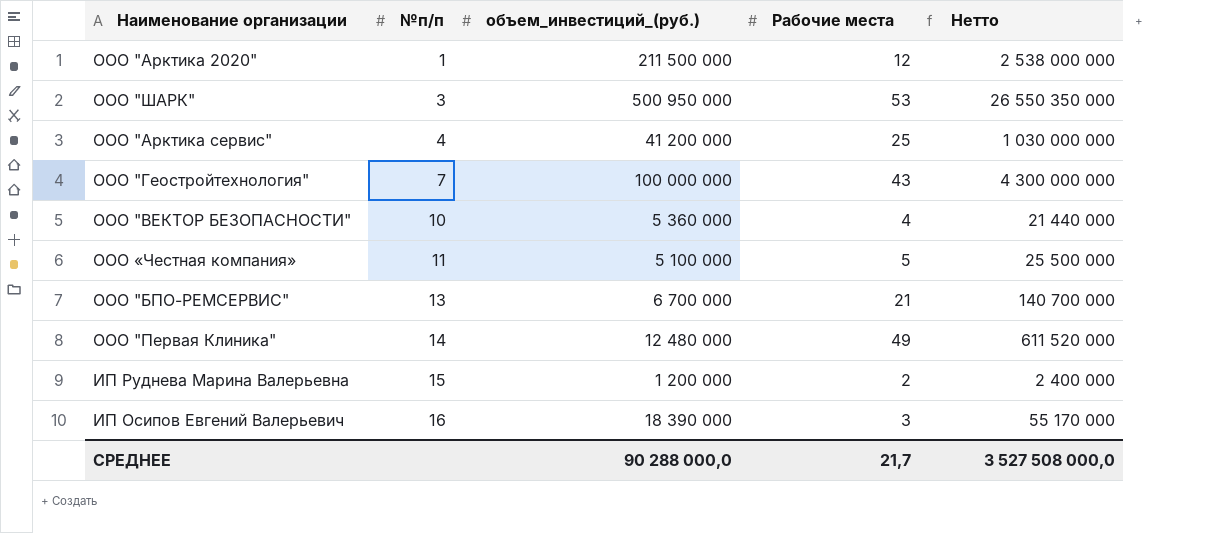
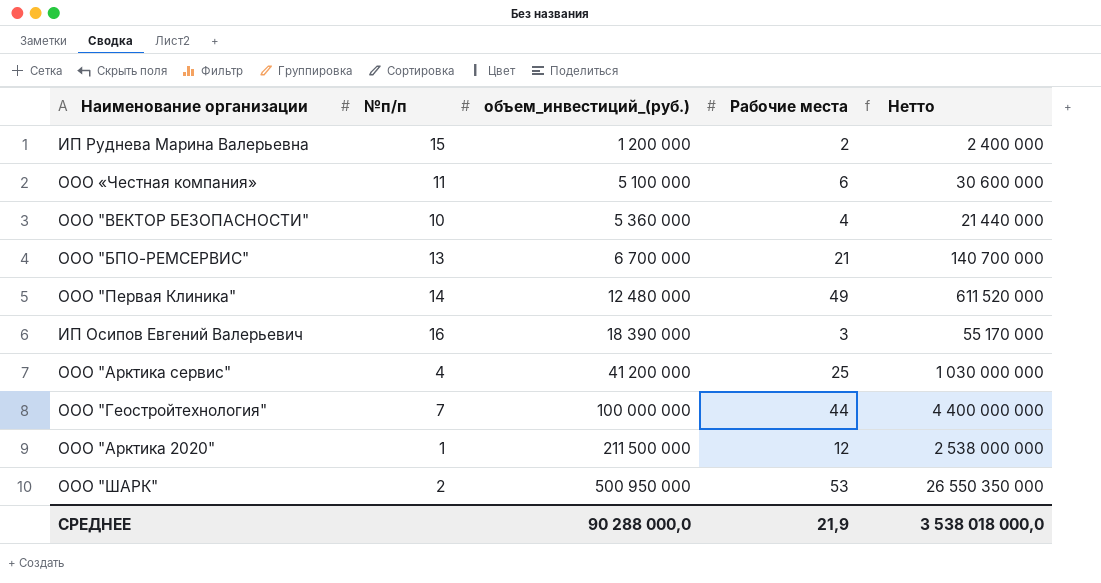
row order: №п/п ascending -> объем_инвестиций_(руб.) ascending
ООО «Честная компания» | Рабочие места: 5 -> 6
ООО «Честная компания» | Нетто: 25 500 000 -> 30 600 000
ООО "Геостройтехнология" | Рабочие места: 43 -> 44
ООО "Геостройтехнология" | Нетто: 4 300 000 000 -> 4 400 000 000
ООО "ШАРК" | №п/п: 3 -> 2
СРЕДНЕЕ | Рабочие места: 21,7 -> 21,9
СРЕДНЕЕ | Нетто: 3 527 508 000,0 -> 3 538 018 000,0

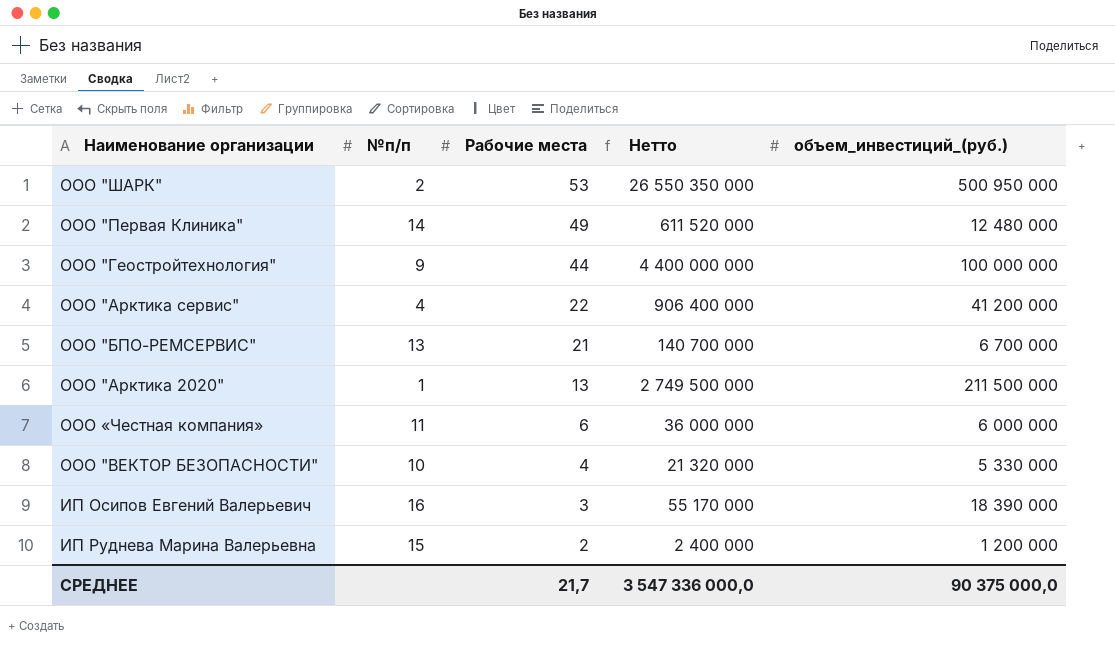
row order: объем_инвестиций_(руб.) ascending -> Рабочие места descending
column объем_инвестиций_(руб.) | position: 3 -> 5
ООО "Геостройтехнология" | №п/п: 7 -> 9
ООО "Арктика сервис" | Рабочие места: 25 -> 22
ООО "Арктика сервис" | Нетто: 1 030 000 000 -> 906 400 000
ООО "Арктика 2020" | Рабочие места: 12 -> 13
ООО "Арктика 2020" | Нетто: 2 538 000 000 -> 2 749 500 000
ООО «Честная компания» | Нетто: 30 600 000 -> 36 000 000
ООО «Честная компания» | объем_инвестиций_(руб.): 5 100 000 -> 6 000 000
ООО "ВЕКТОР БЕЗОПАСНОСТИ" | Нетто: 21 440 000 -> 21 320 000
ООО "ВЕКТОР БЕЗОПАСНОСТИ" | объем_инвестиций_(руб.): 5 360 000 -> 5 330 000
СРЕДНЕЕ | Рабочие места: 21,9 -> 21,7
СРЕДНЕЕ | Нетто: 3 538 018 000,0 -> 3 547 336 000,0
СРЕДНЕЕ | объем_инвестиций_(руб.): 90 288 000,0 -> 90 375 000,0

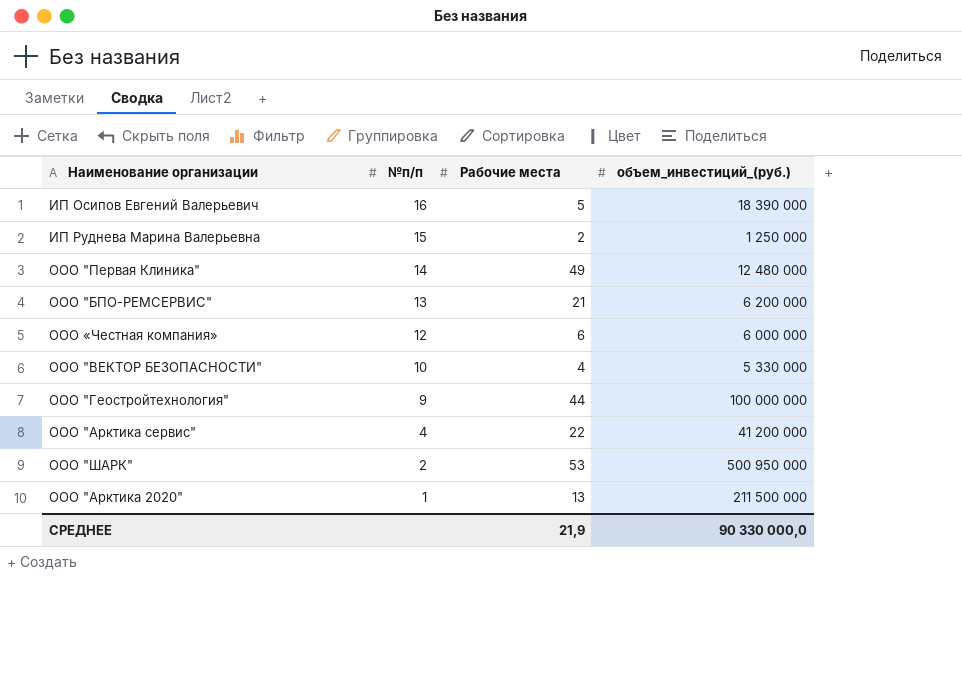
row order: Рабочие места descending -> №п/п descending
column Нетто | formula: [Рабочие места] * [объем_инвестиций_(руб.)] -> none
ИП Осипов Евгений Валерьевич | Рабочие места: 3 -> 5
ИП Руднева Марина Валерьевна | объем_инвестиций_(руб.): 1 200 000 -> 1 250 000
ООО "БПО-РЕМСЕРВИС" | объем_инвестиций_(руб.): 6 700 000 -> 6 200 000
ООО «Честная компания» | №п/п: 11 -> 12
СРЕДНЕЕ | Рабочие места: 21,7 -> 21,9
СРЕДНЕЕ | объем_инвестиций_(руб.): 90 375 000,0 -> 90 330 000,0

